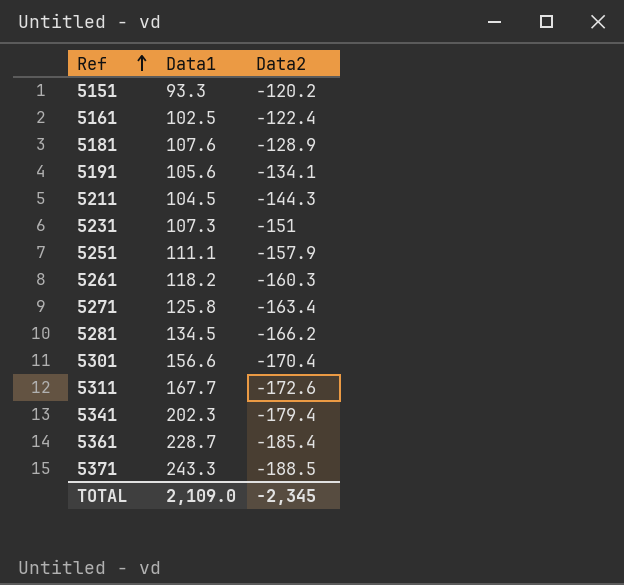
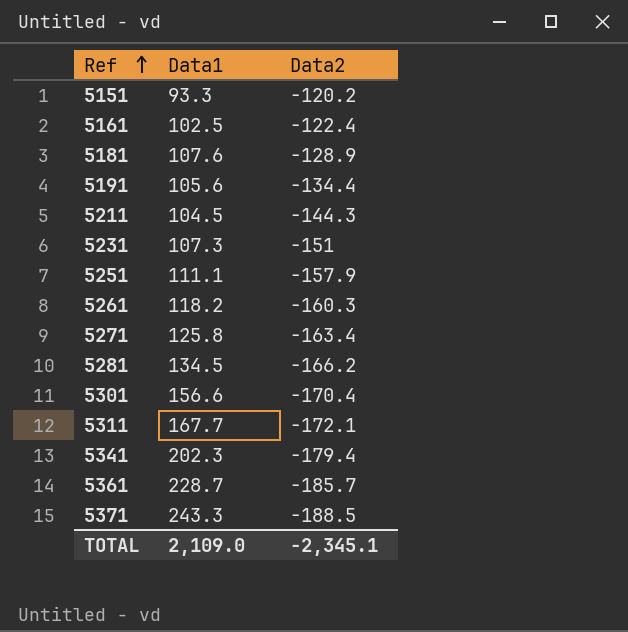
5191 | Data2: -134.1 -> -134.4
5311 | Data2: -172.6 -> -172.1
5361 | Data2: -185.4 -> -185.7
TOTAL | Data2: -2,345 -> -2,345.1

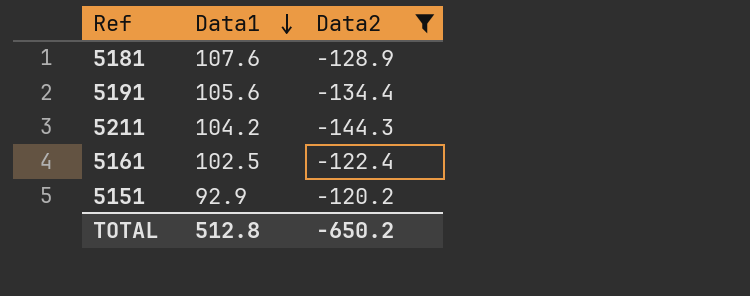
filter: none -> Data2 >= -144.3
row order: Ref ascending -> Data1 descending
5211 | Data1: 104.5 -> 104.2
5151 | Data1: 93.3 -> 92.9
TOTAL | Data1: 2,109.0 -> 512.8
TOTAL | Data2: -2,345.1 -> -650.2

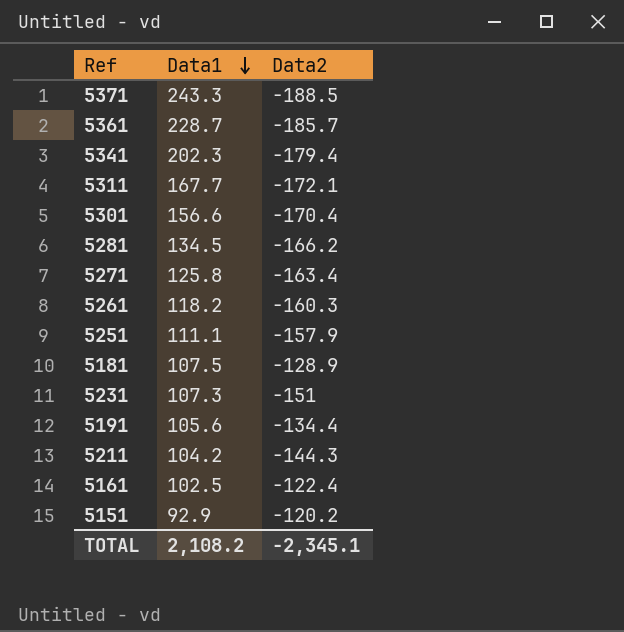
filter: Data2 >= -144.3 -> none
5181 | Data1: 107.6 -> 107.5
TOTAL | Data1: 512.8 -> 2,108.2
TOTAL | Data2: -650.2 -> -2,345.1

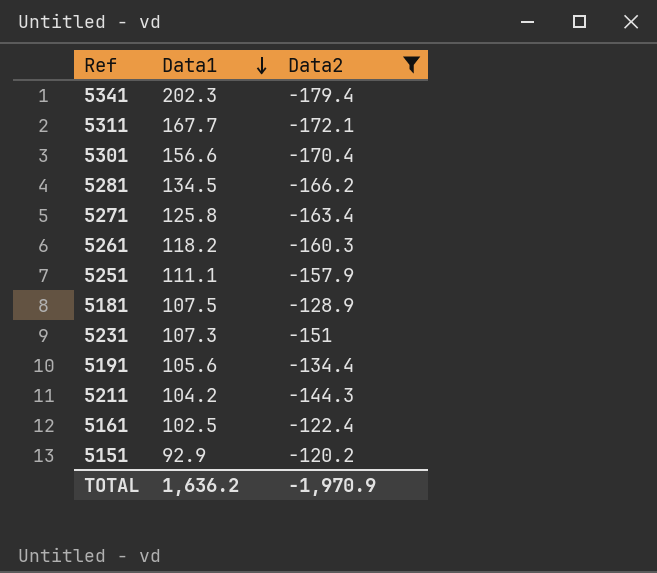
filter: none -> Data2 >= -179.4
TOTAL | Data1: 2,108.2 -> 1,636.2
TOTAL | Data2: -2,345.1 -> -1,970.9

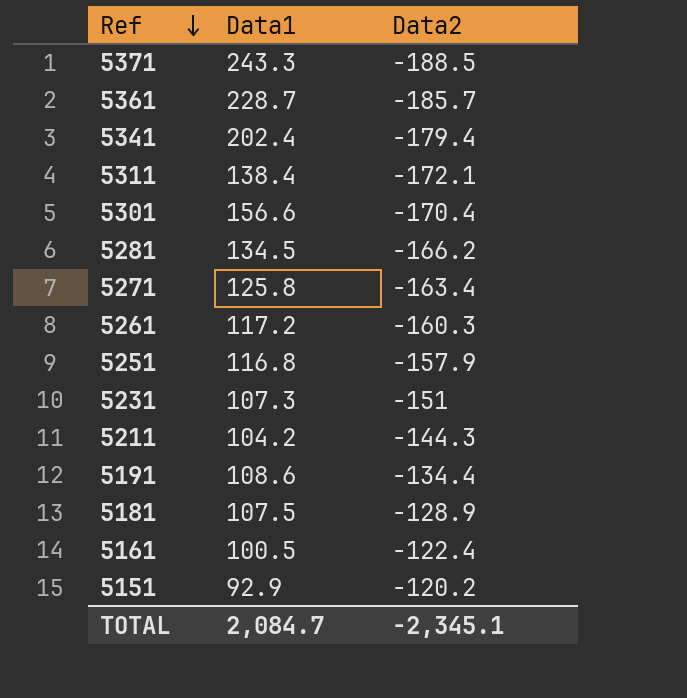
filter: Data2 >= -179.4 -> none
row order: Data1 descending -> Ref descending
5341 | Data1: 202.3 -> 202.4
5311 | Data1: 167.7 -> 138.4
5261 | Data1: 118.2 -> 117.2
5251 | Data1: 111.1 -> 116.8
5191 | Data1: 105.6 -> 108.6
5161 | Data1: 102.5 -> 100.5
TOTAL | Data1: 1,636.2 -> 2,084.7
TOTAL | Data2: -1,970.9 -> -2,345.1

